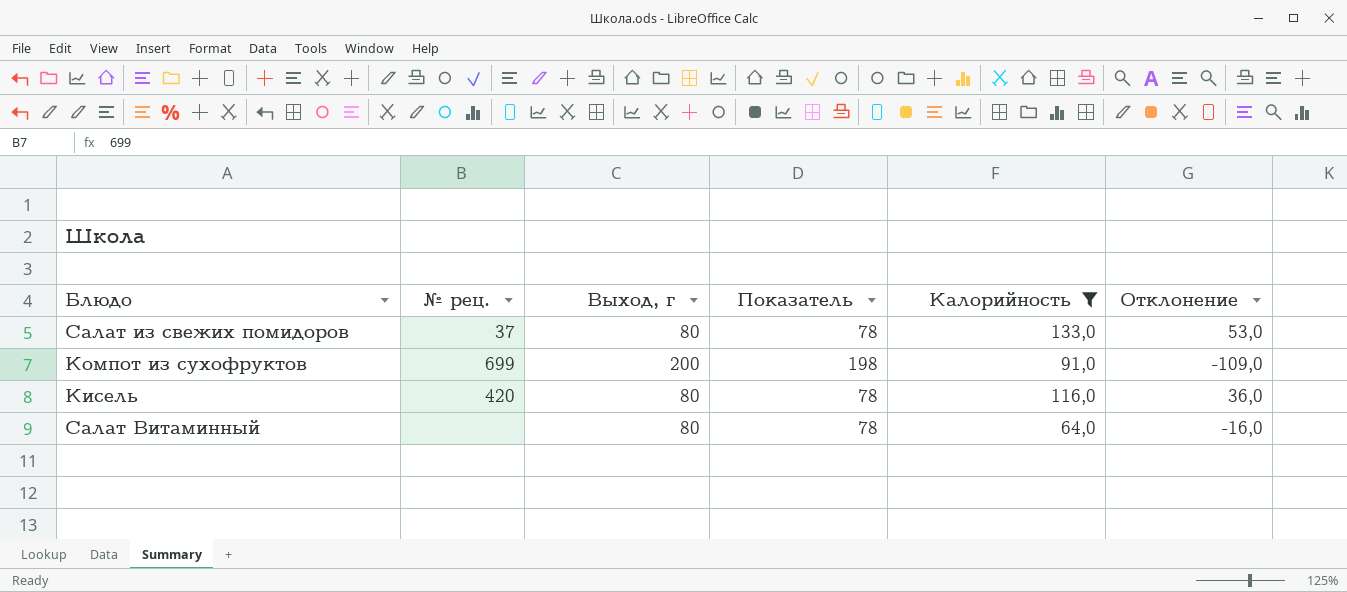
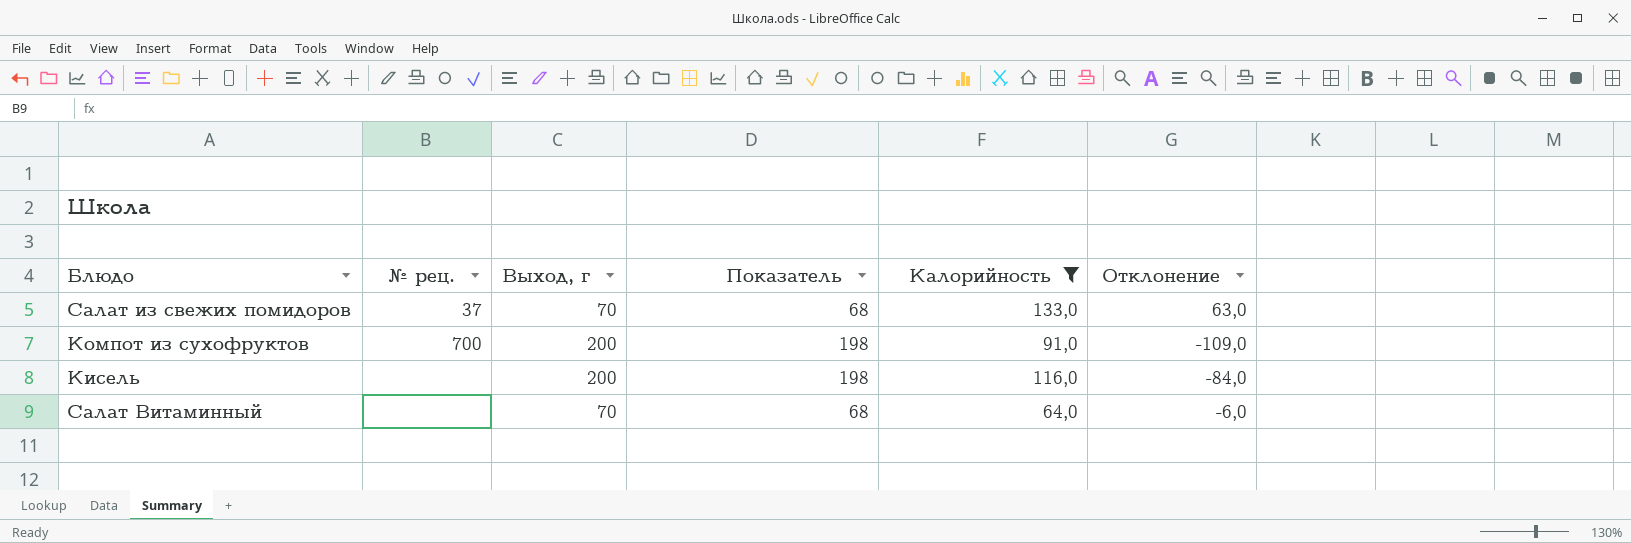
Салат из свежих помидоров | Выход, г: 80 -> 70
Салат из свежих помидоров | Показатель: 78 -> 68
Салат из свежих помидоров | Отклонение: 53,0 -> 63,0
Компот из сухофруктов | № рец.: 699 -> 700
Кисель | № рец.: 420 -> none
Кисель | Выход, г: 80 -> 200
Кисель | Показатель: 78 -> 198
Кисель | Отклонение: 36,0 -> -84,0
Салат Витаминный | Выход, г: 80 -> 70
Салат Витаминный | Показатель: 78 -> 68
Салат Витаминный | Отклонение: -16,0 -> -6,0

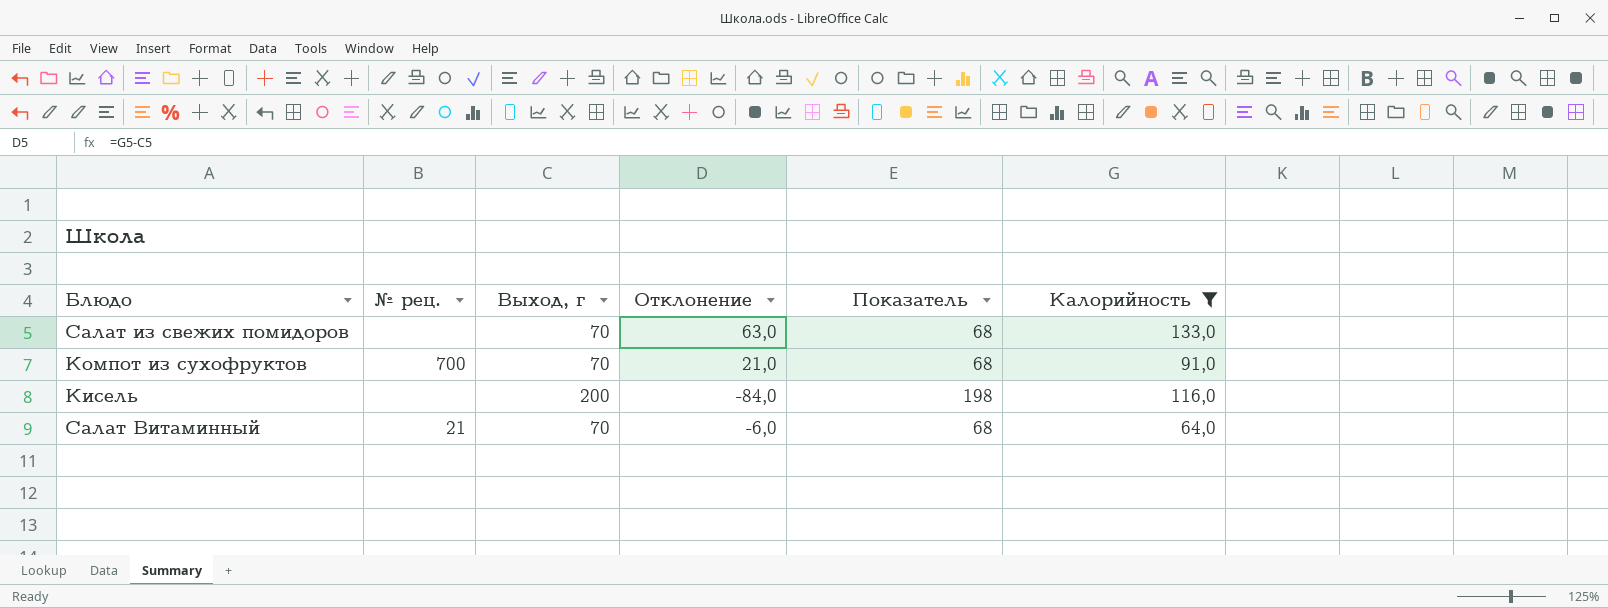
column Отклонение | position: 6 -> 4
Салат из свежих помидоров | № рец.: 37 -> none
Компот из сухофруктов | Выход, г: 200 -> 70
Компот из сухофруктов | Отклонение: -109,0 -> 21,0
Компот из сухофруктов | Показатель: 198 -> 68
Салат Витаминный | № рец.: none -> 21

